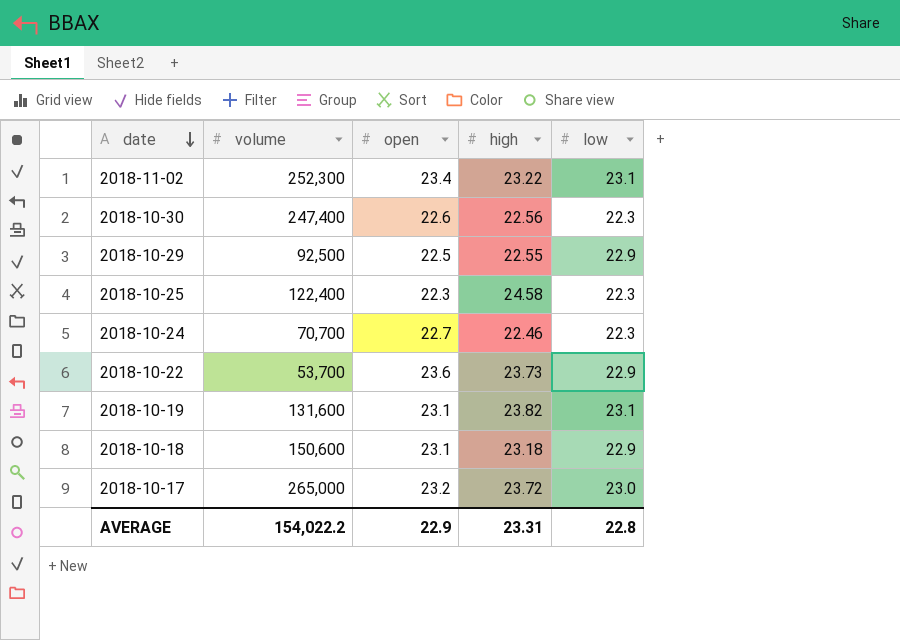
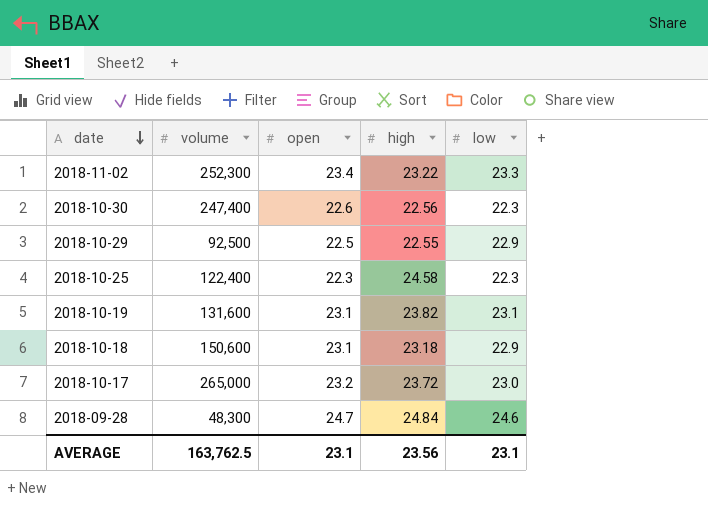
row 2018-10-24: 70,700 | 22.7 | 22.46 | 22.3 -> none
row 2018-10-22: 53,700 | 23.6 | 23.73 | 22.9 -> none
2018-11-02 | low: 23.1 -> 23.3
row 2018-09-28: none -> 48,300 | 24.7 | 24.84 | 24.6
AVERAGE | volume: 154,022.2 -> 163,762.5
AVERAGE | open: 22.9 -> 23.1
AVERAGE | high: 23.31 -> 23.56
AVERAGE | low: 22.8 -> 23.1

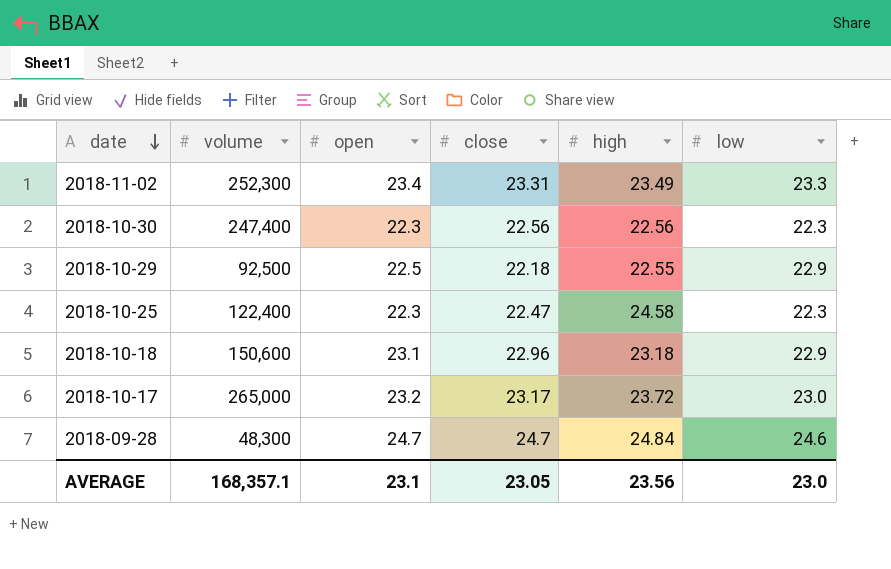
column close | position: none -> 4
row 2018-10-19: 131,600 | 23.1 | 23.82 | 23.1 -> none
2018-11-02 | high: 23.22 -> 23.49
2018-10-30 | open: 22.6 -> 22.3
AVERAGE | volume: 163,762.5 -> 168,357.1
AVERAGE | low: 23.1 -> 23.0

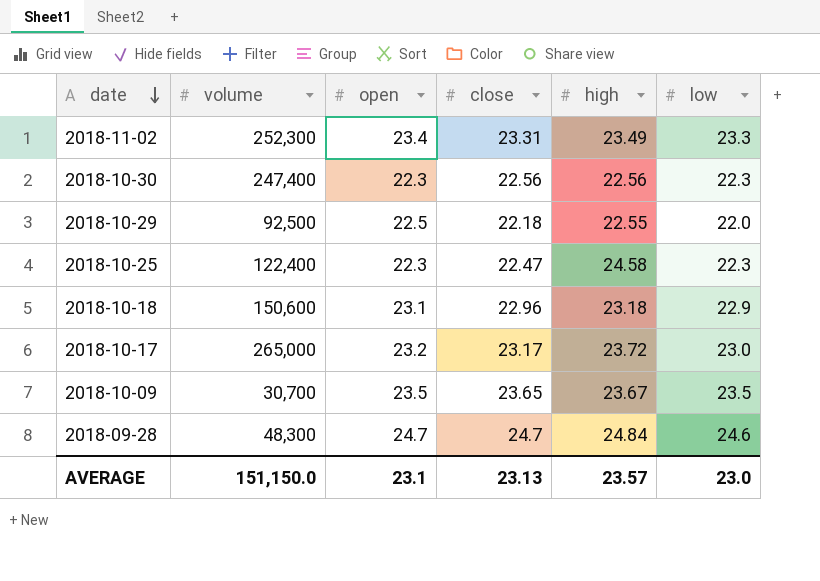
2018-10-29 | low: 22.9 -> 22.0
row 2018-10-09: none -> 30,700 | 23.5 | 23.65 | 23.67 | 23.5
AVERAGE | volume: 168,357.1 -> 151,150.0
AVERAGE | close: 23.05 -> 23.13
AVERAGE | high: 23.56 -> 23.57

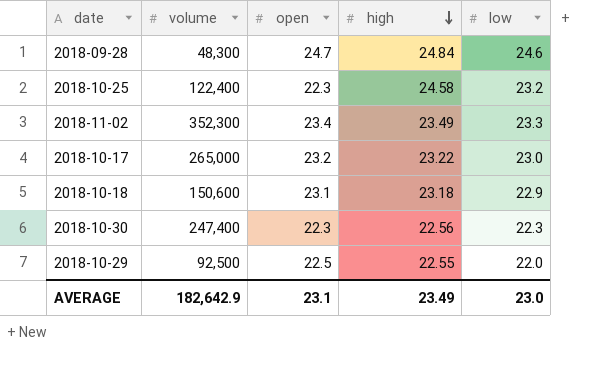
row order: date descending -> high descending
column close | position: 4 -> none
row 2018-10-09: 30,700 | 23.5 | 23.65 | 23.67 | 23.5 -> none
2018-10-25 | low: 22.3 -> 23.2
2018-11-02 | volume: 252,300 -> 352,300
2018-10-17 | high: 23.72 -> 23.22
AVERAGE | volume: 151,150.0 -> 182,642.9
AVERAGE | high: 23.57 -> 23.49

